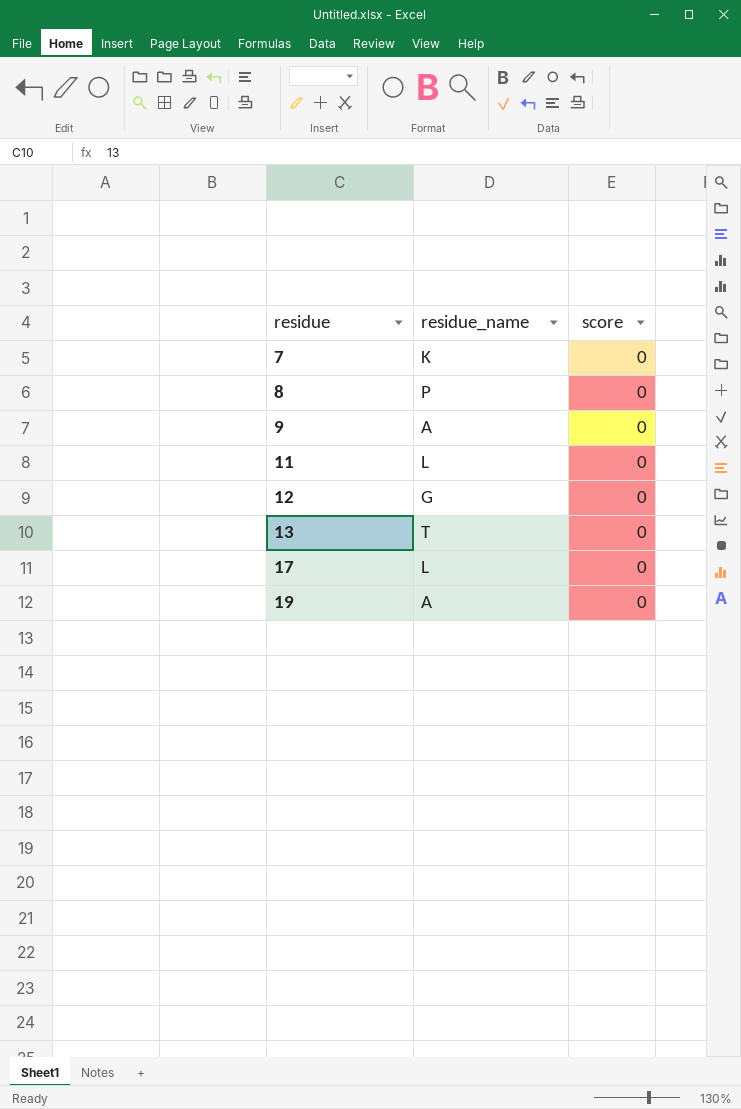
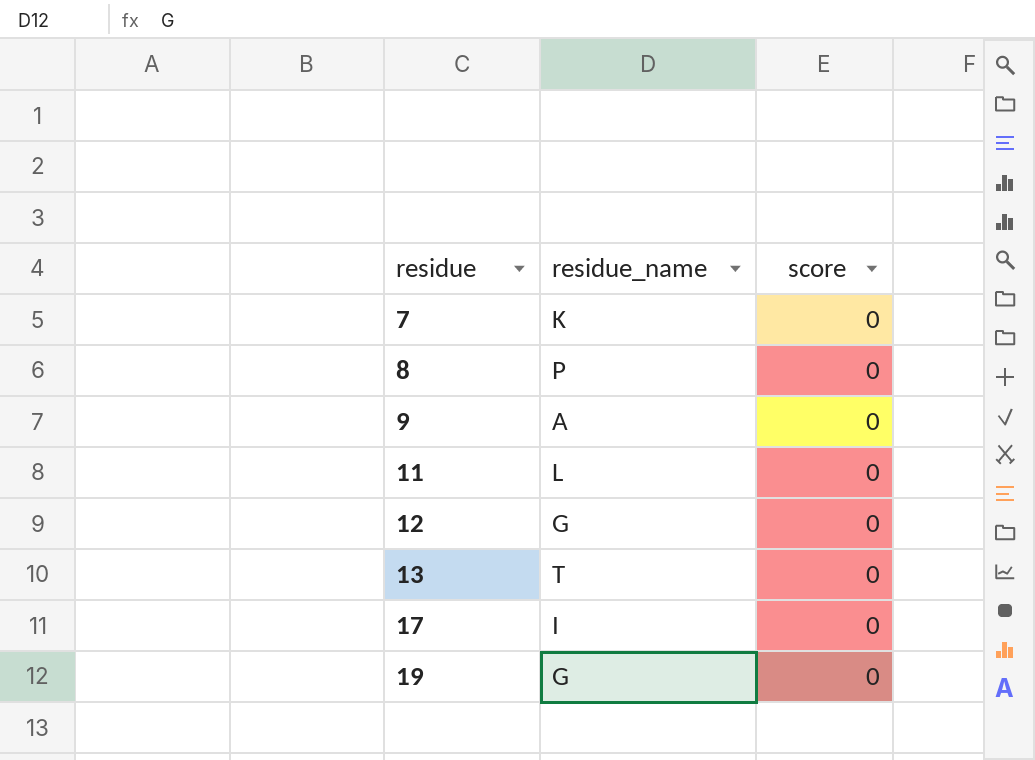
17 | residue_name: L -> I
19 | residue_name: A -> G

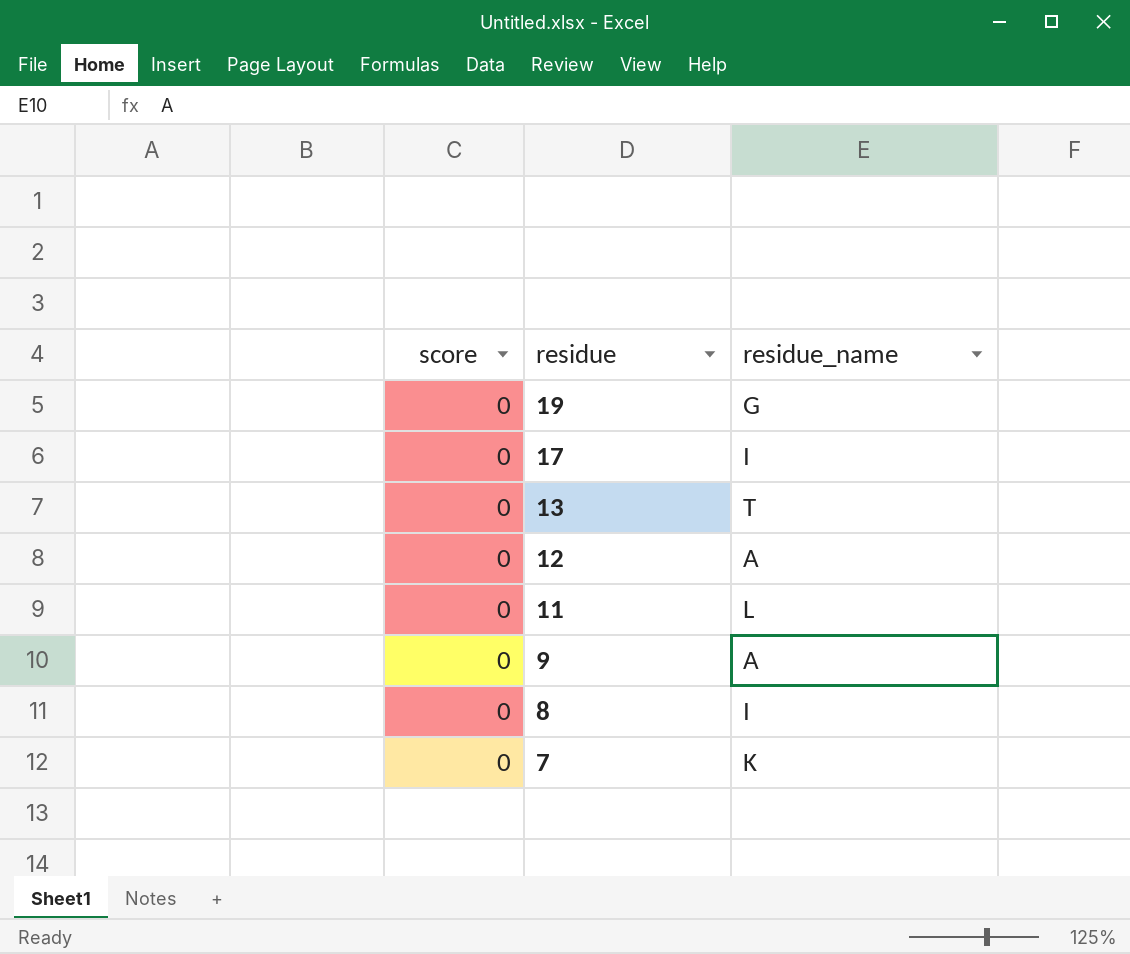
row order: residue ascending -> residue descending
column score | position: 3 -> 1
12 | residue_name: G -> A
8 | residue_name: P -> I

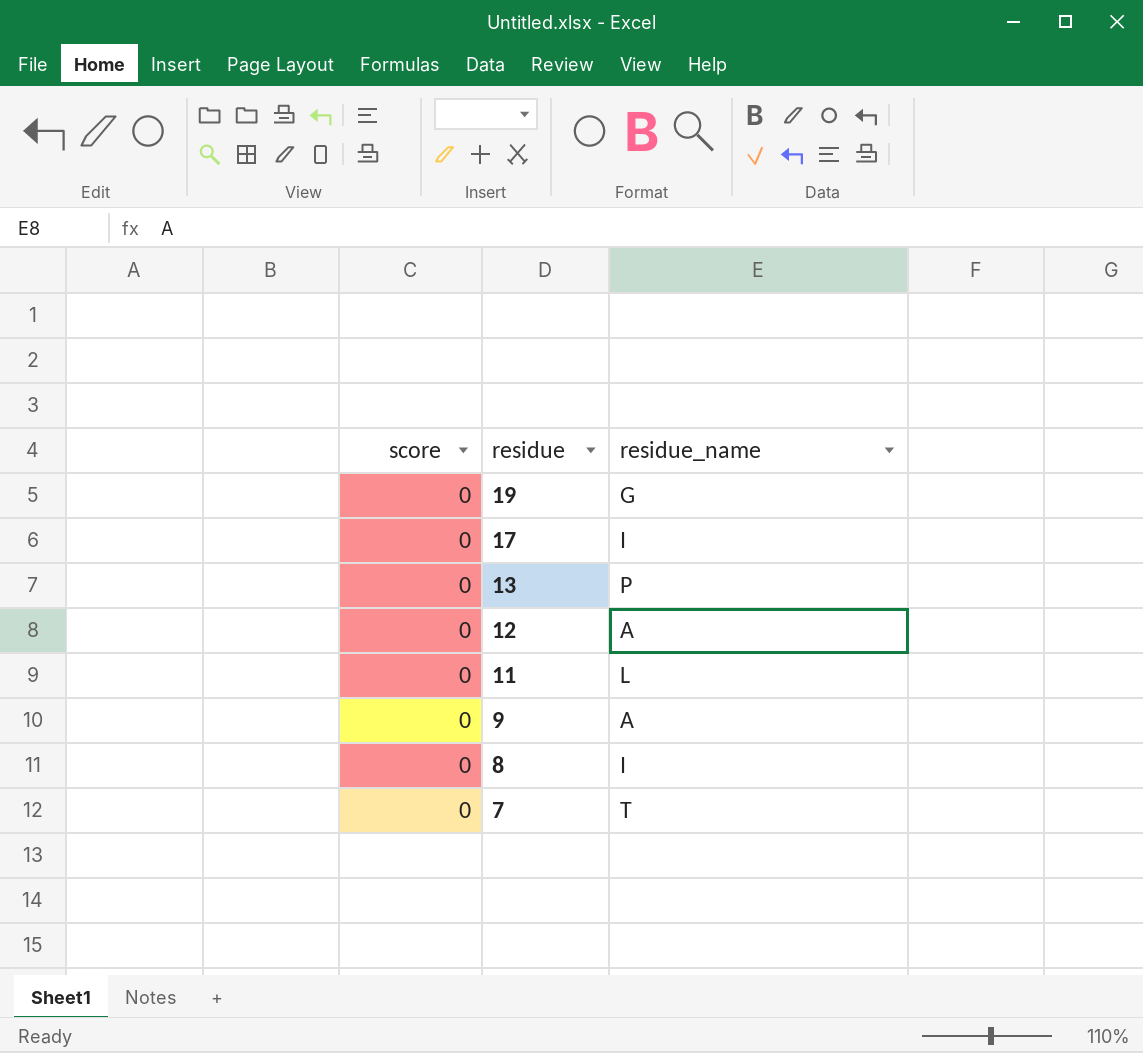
13 | residue_name: T -> P
7 | residue_name: K -> T

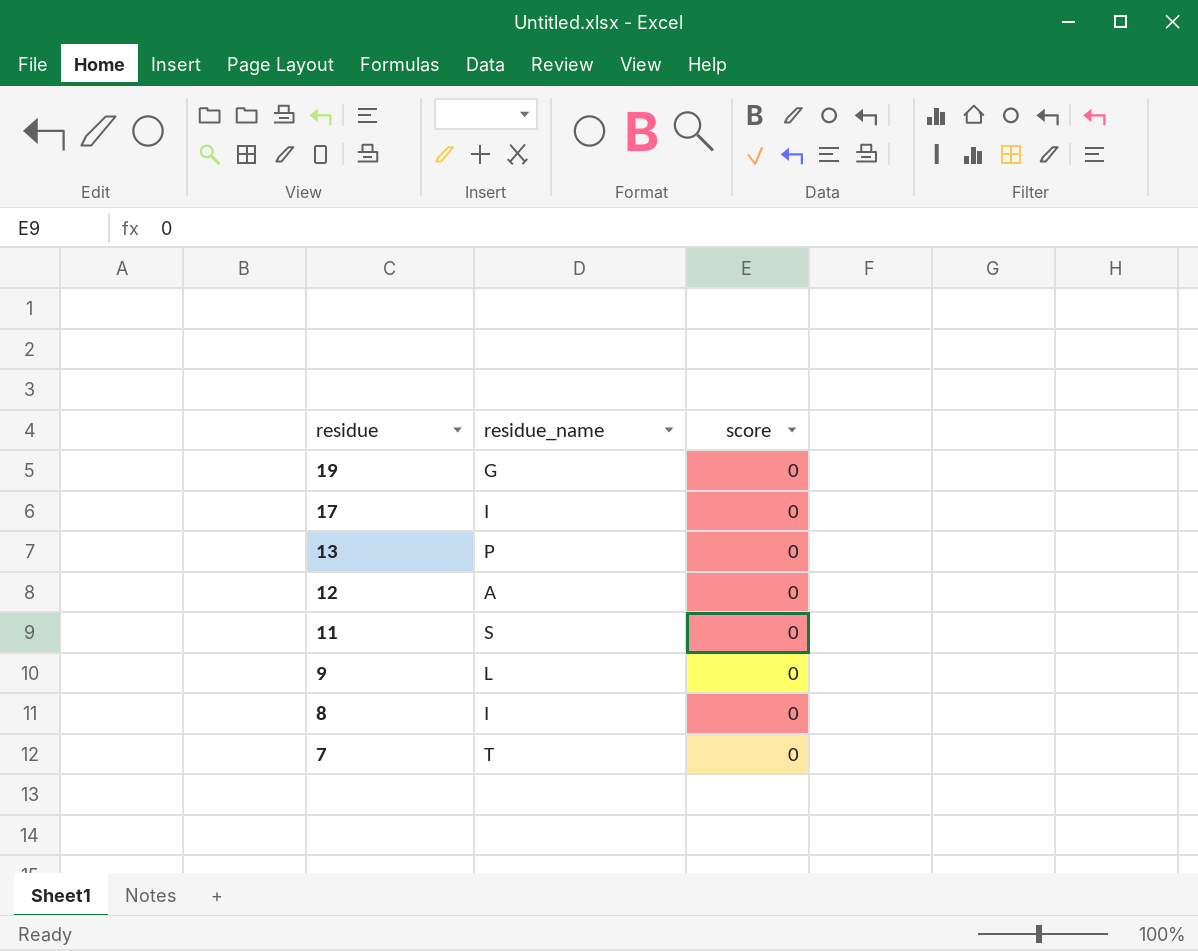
column score | position: 1 -> 3
11 | residue_name: L -> S
9 | residue_name: A -> L

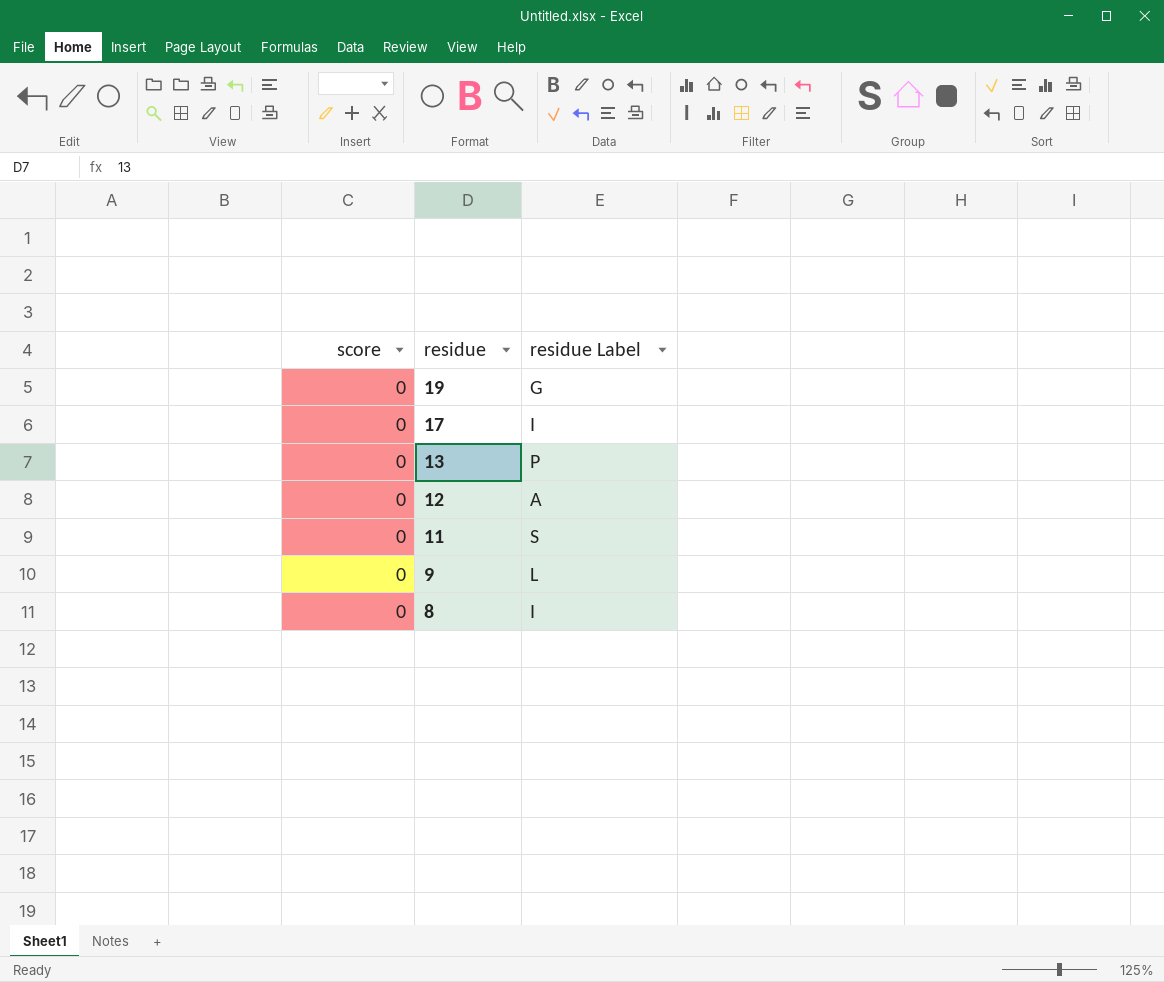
column score | position: 3 -> 1
column name: residue_name -> residue Label
row 7: T | 0 -> none

